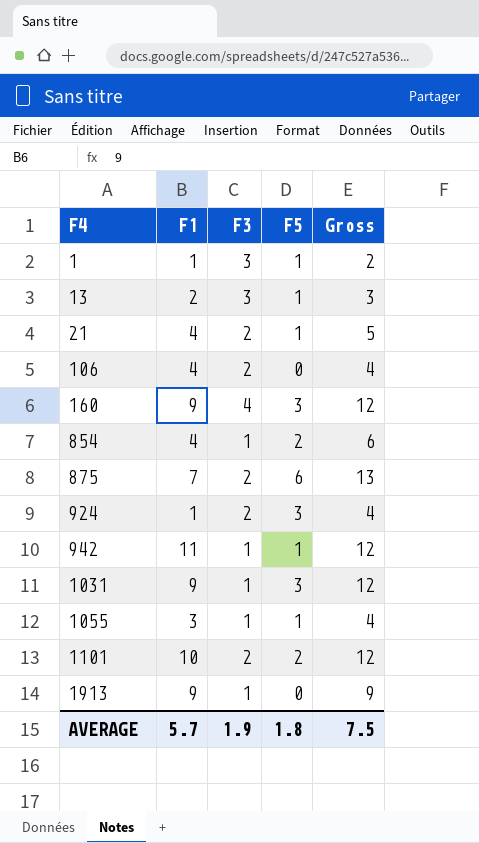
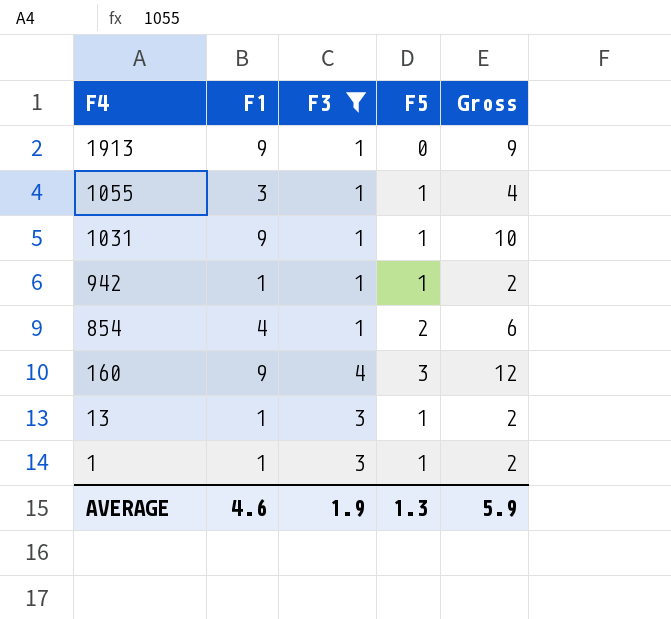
filter: none -> F3 != 2
row order: F4 ascending -> F4 descending
1031 | F5: 3 -> 1
1031 | Gross: 12 -> 10
942 | F1: 11 -> 1
942 | Gross: 12 -> 2
13 | F1: 2 -> 1
13 | Gross: 3 -> 2
AVERAGE | F1: 5.7 -> 4.6
AVERAGE | F5: 1.8 -> 1.3
AVERAGE | Gross: 7.5 -> 5.9

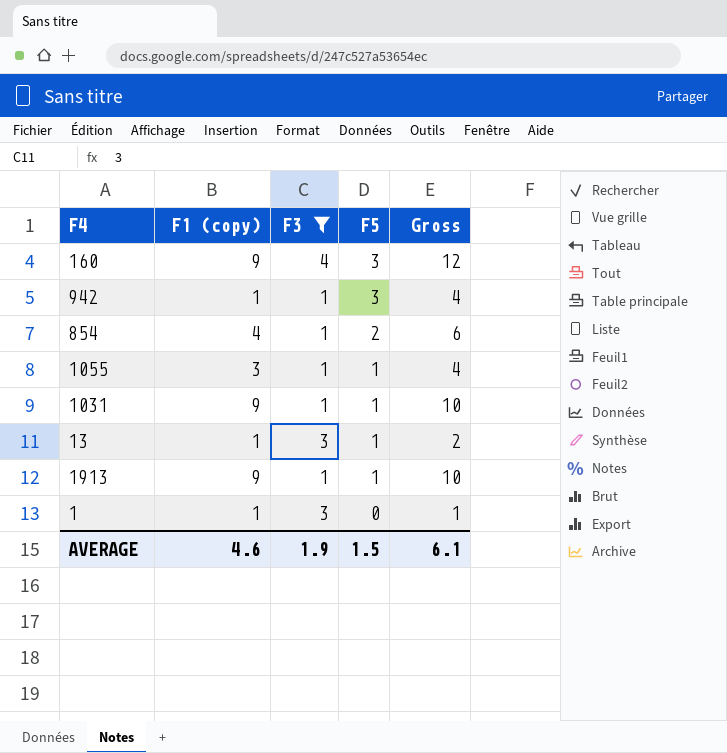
row order: F4 descending -> F5 descending
column name: F1 -> F1 (copy)
942 | F5: 1 -> 3
942 | Gross: 2 -> 4
1913 | F5: 0 -> 1
1913 | Gross: 9 -> 10
1 | F5: 1 -> 0
1 | Gross: 2 -> 1
AVERAGE | F5: 1.3 -> 1.5
AVERAGE | Gross: 5.9 -> 6.1

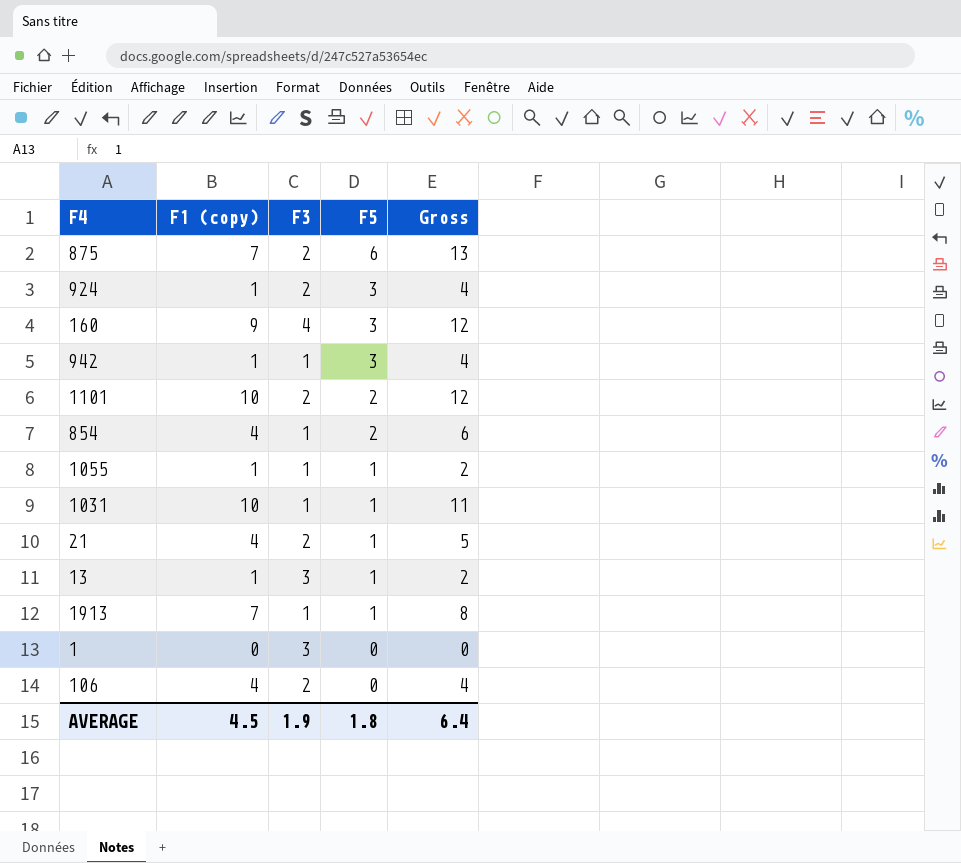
filter: F3 != 2 -> none
1055 | F1 (copy): 3 -> 1
1055 | Gross: 4 -> 2
1031 | F1 (copy): 9 -> 10
1031 | Gross: 10 -> 11
1913 | F1 (copy): 9 -> 7
1913 | Gross: 10 -> 8
1 | F1 (copy): 1 -> 0
1 | Gross: 1 -> 0
AVERAGE | F1 (copy): 4.6 -> 4.5
AVERAGE | F5: 1.5 -> 1.8
AVERAGE | Gross: 6.1 -> 6.4

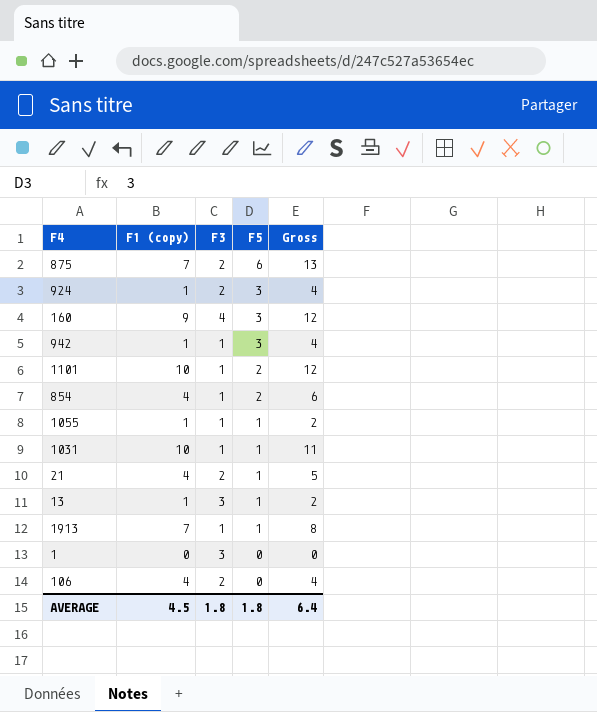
1101 | F3: 2 -> 1
AVERAGE | F3: 1.9 -> 1.8

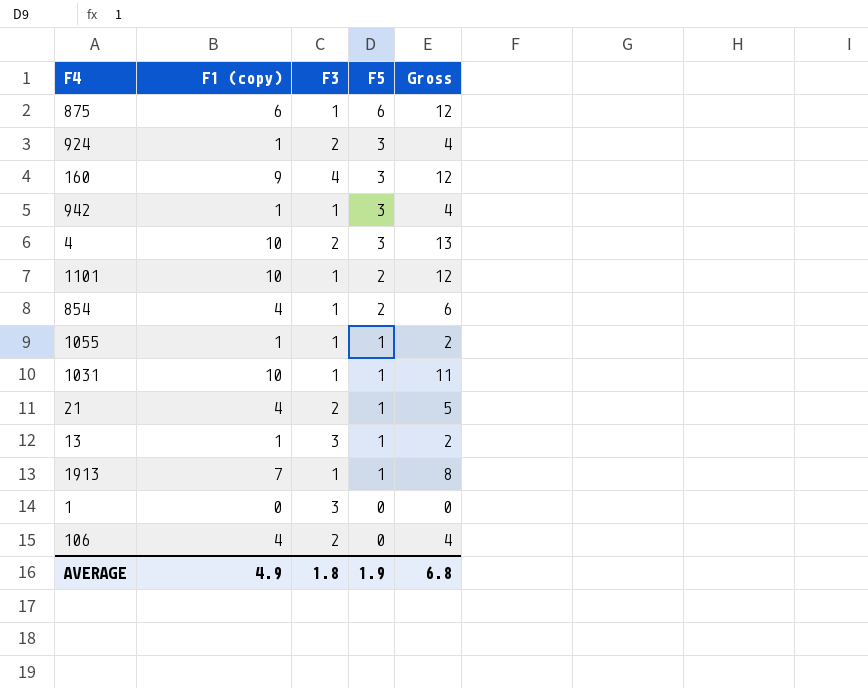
875 | F1 (copy): 7 -> 6
875 | F3: 2 -> 1
875 | Gross: 13 -> 12
row 4: none -> 10 | 2 | 3 | 13
AVERAGE | F1 (copy): 4.5 -> 4.9
AVERAGE | F5: 1.8 -> 1.9
AVERAGE | Gross: 6.4 -> 6.8

